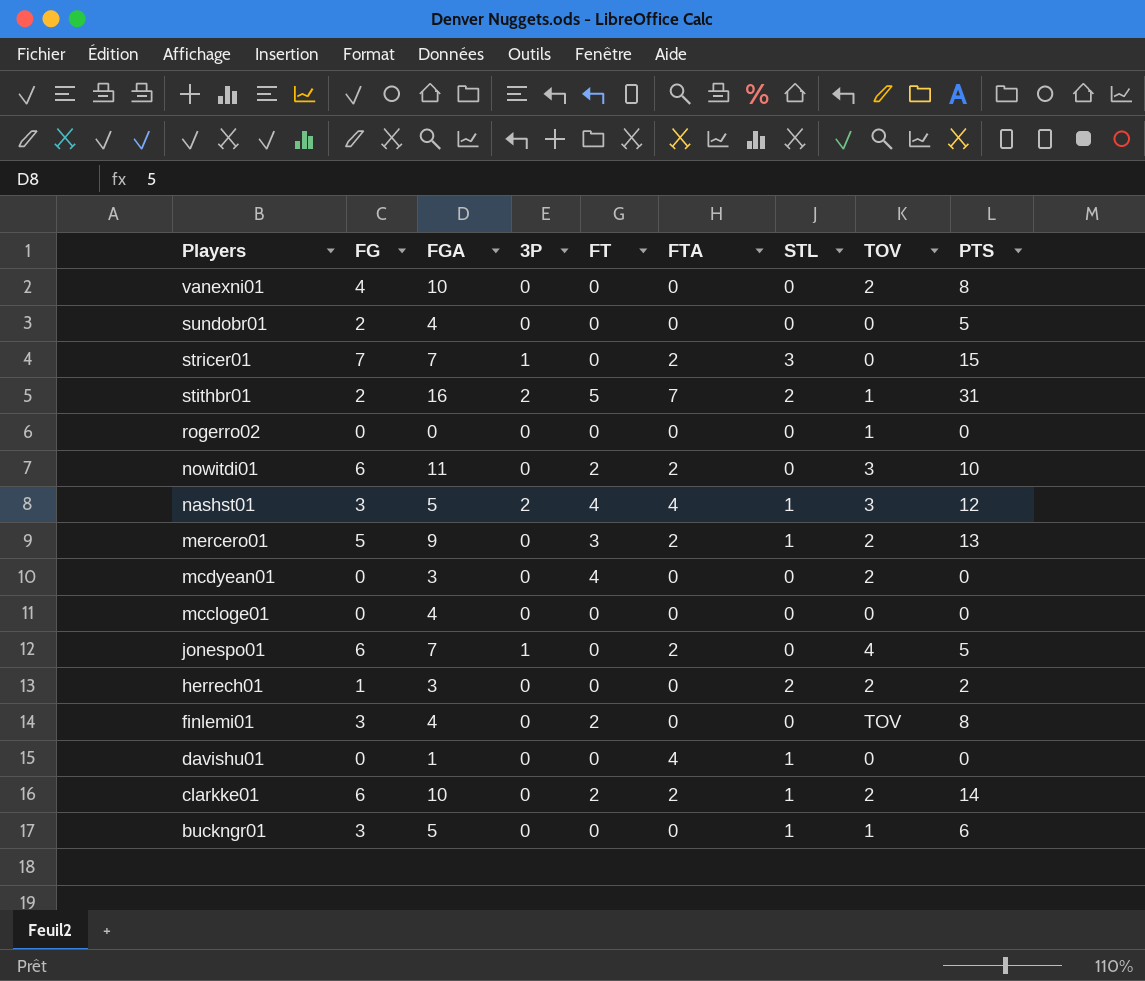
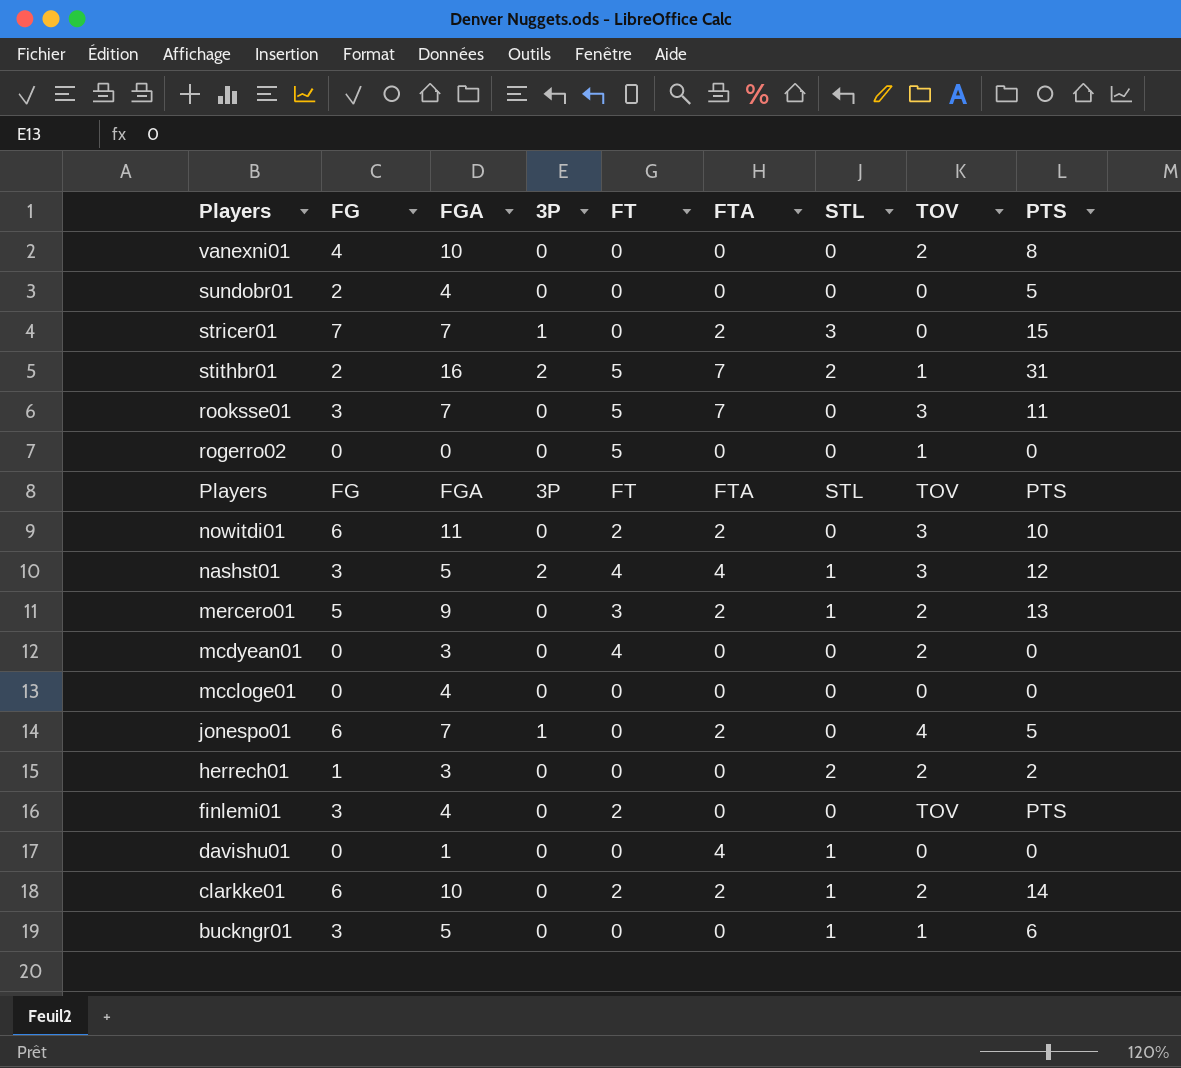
row rooksse01: none -> 3 | 7 | 0 | 5 | 7 | 0 | 3 | 11
rogerro02 | FT: 0 -> 5
row Players: none -> FG | FGA | 3P | FT | FTA | STL | TOV | PTS
finlemi01 | PTS: 8 -> PTS

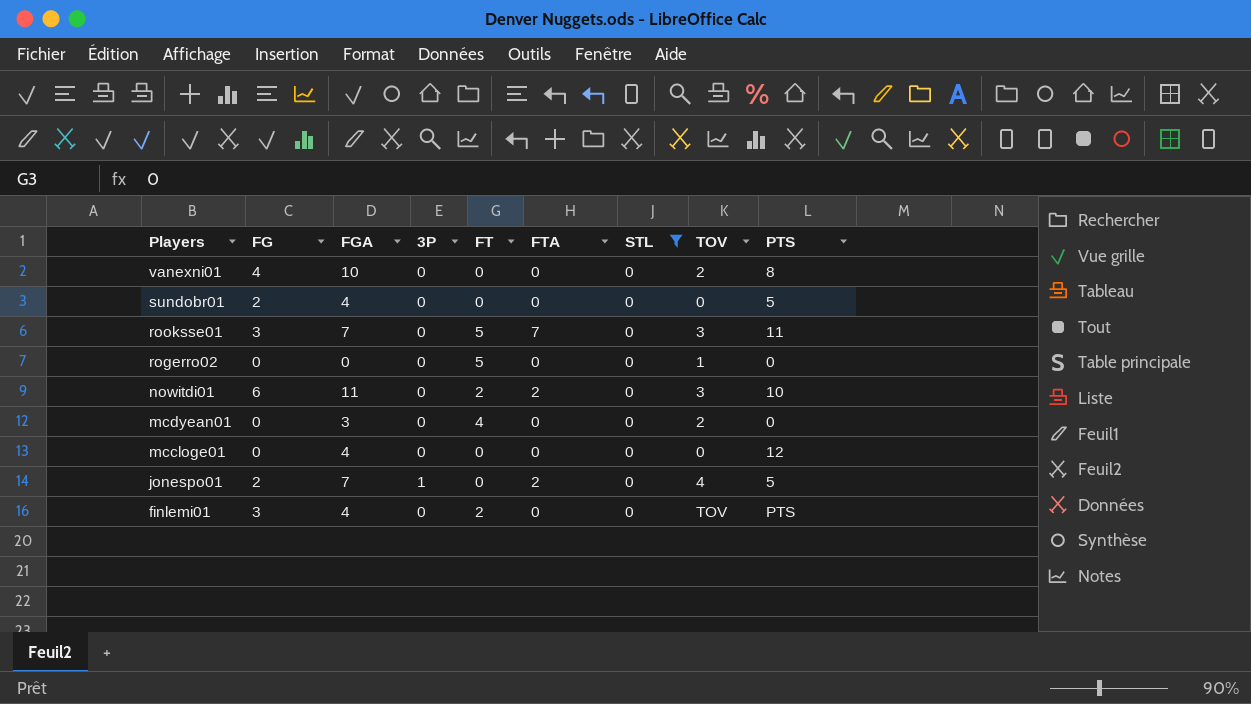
filter: none -> STL = 0
mccloge01 | PTS: 0 -> 12
jonespo01 | FG: 6 -> 2

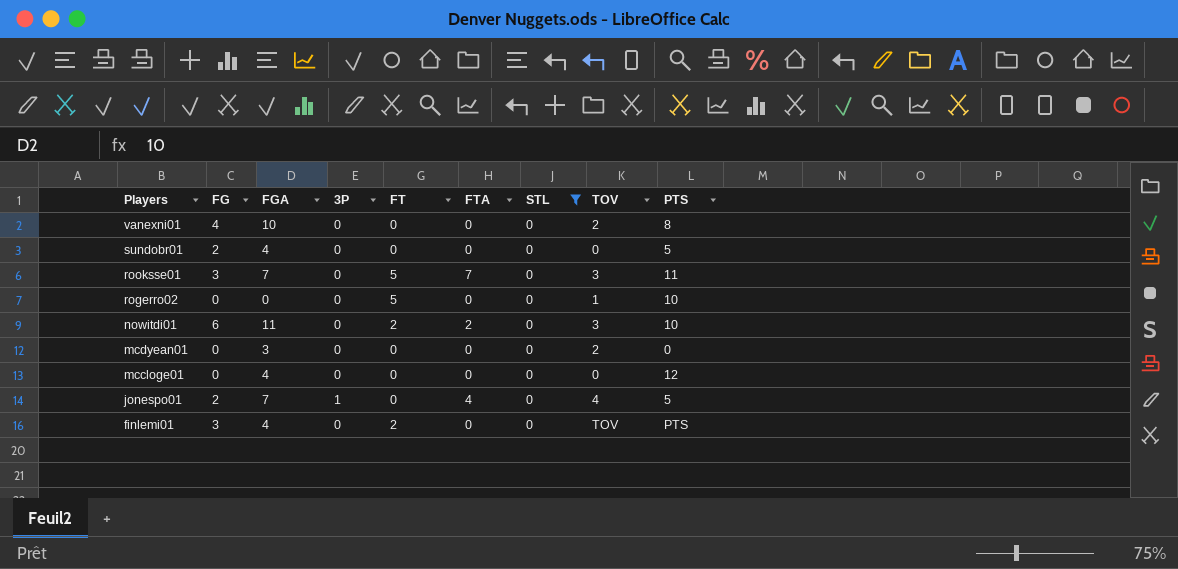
rogerro02 | PTS: 0 -> 10
mcdyean01 | FT: 4 -> 0
jonespo01 | FTA: 2 -> 4

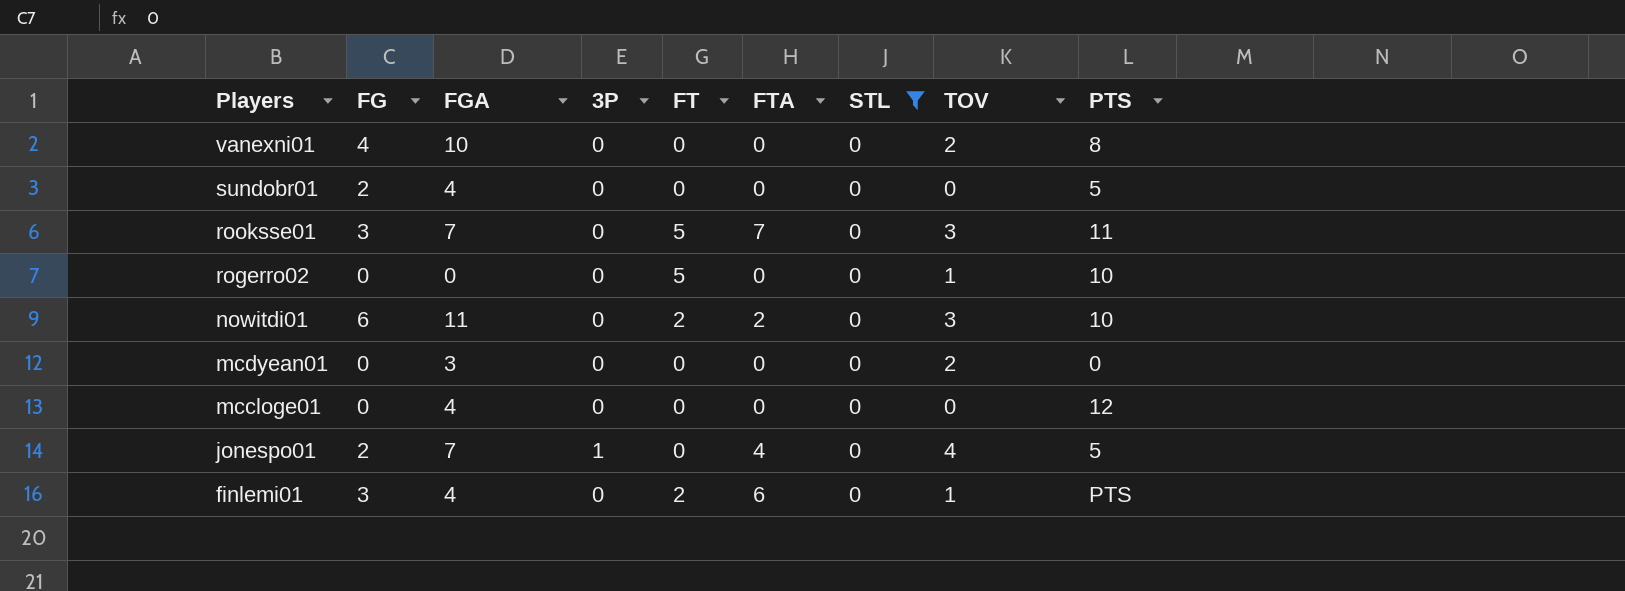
finlemi01 | FTA: 0 -> 6
finlemi01 | TOV: TOV -> 1

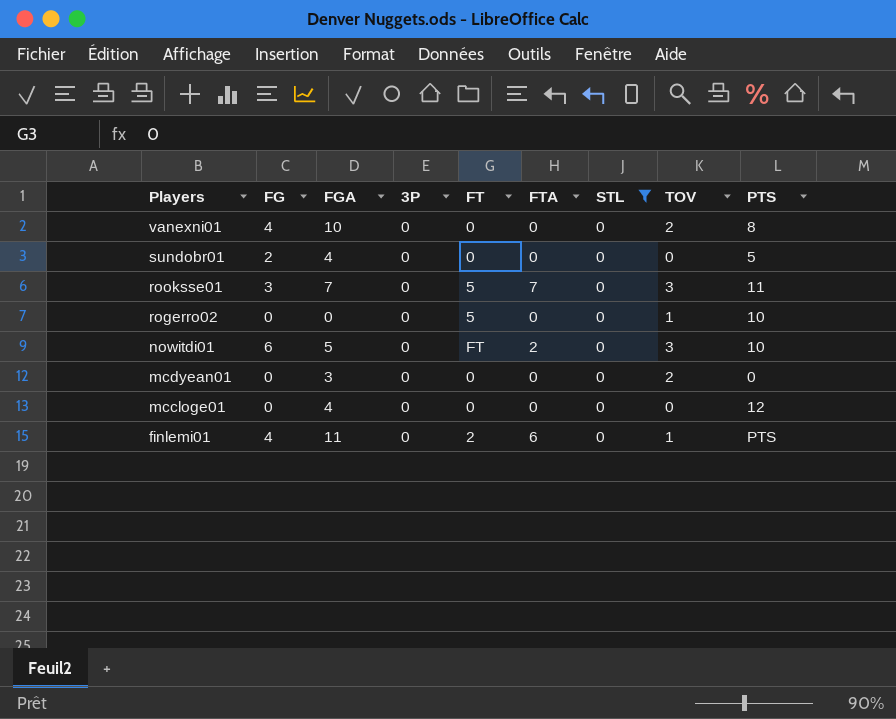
row jonespo01: 2 | 7 | 1 | 0 | 4 | 0 | 4 | 5 -> none
nowitdi01 | FGA: 11 -> 5
nowitdi01 | FT: 2 -> FT
finlemi01 | FG: 3 -> 4
finlemi01 | FGA: 4 -> 11

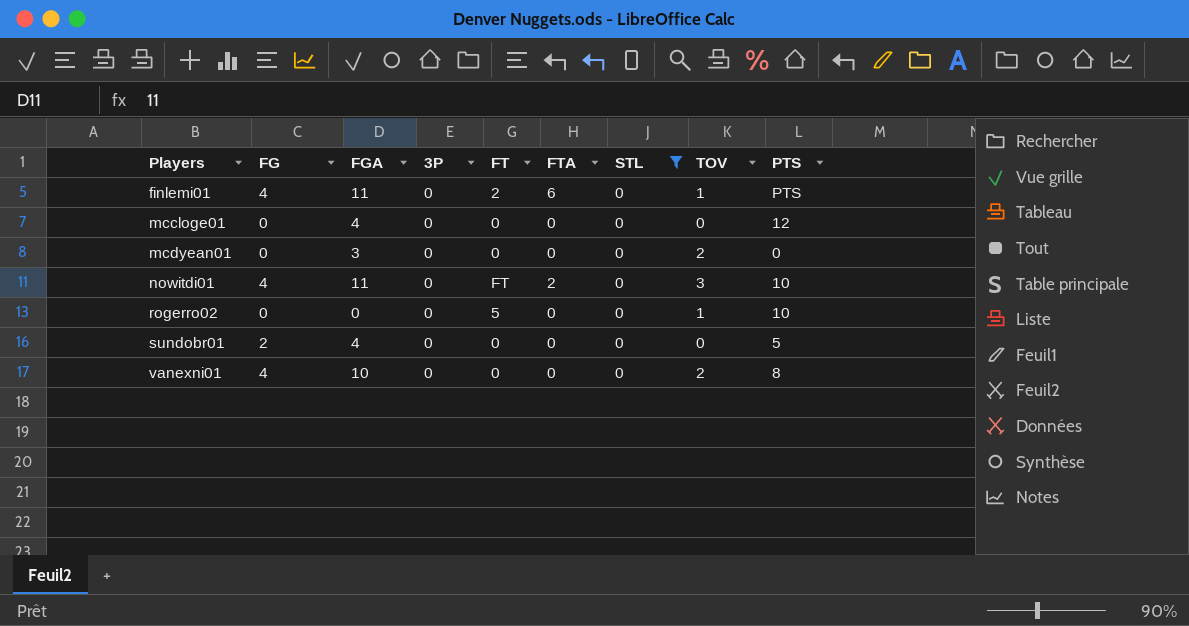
row order: Players descending -> Players ascending
row rooksse01: 3 | 7 | 0 | 5 | 7 | 0 | 3 | 11 -> none
nowitdi01 | FG: 6 -> 4
nowitdi01 | FGA: 5 -> 11

